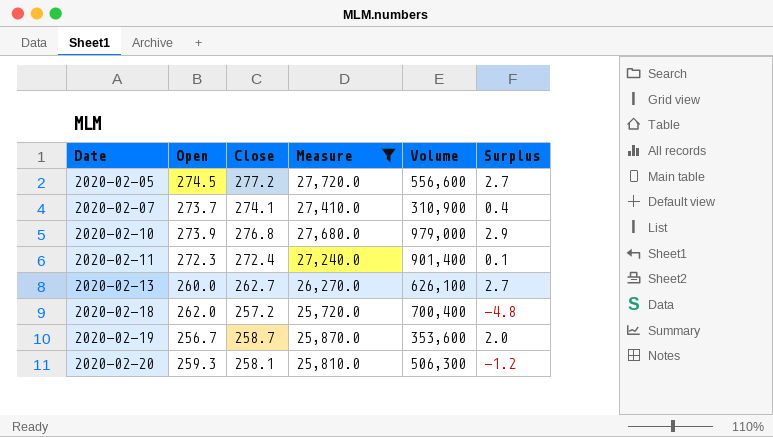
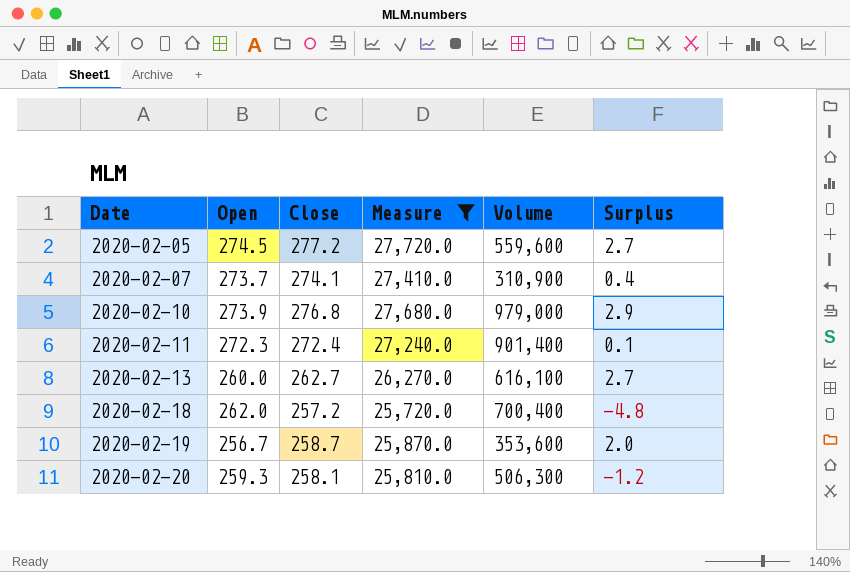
2020-02-05 | Volume: 556,600 -> 559,600
2020-02-13 | Volume: 626,100 -> 616,100

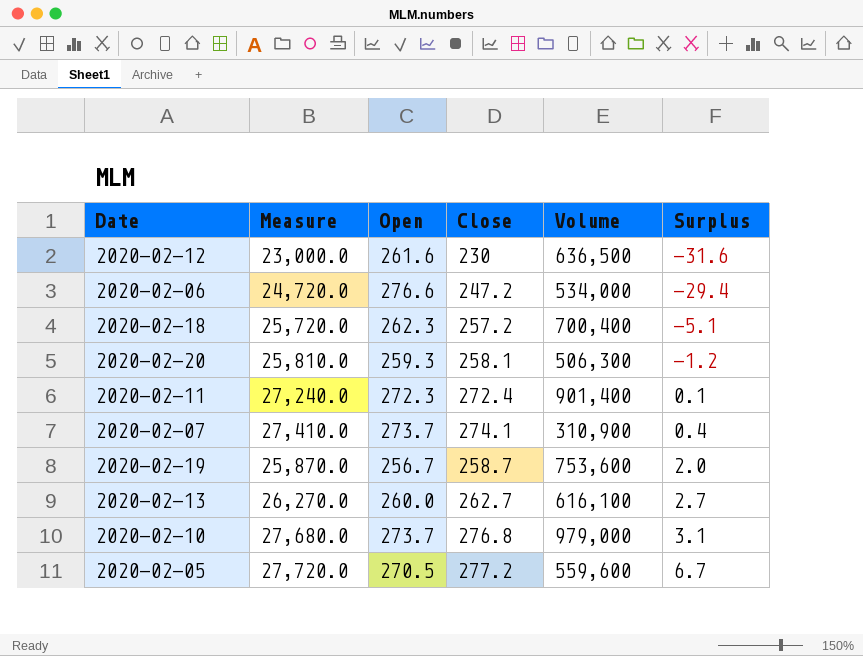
filter: Measure >= 25,720.0 -> none
row order: Date ascending -> Surplus ascending
column Measure | position: 4 -> 2
2020-02-18 | Open: 262.0 -> 262.3
2020-02-18 | Surplus: -4.8 -> -5.1
2020-02-19 | Volume: 353,600 -> 753,600
2020-02-10 | Open: 273.9 -> 273.7
2020-02-10 | Surplus: 2.9 -> 3.1
2020-02-05 | Open: 274.5 -> 270.5
2020-02-05 | Surplus: 2.7 -> 6.7

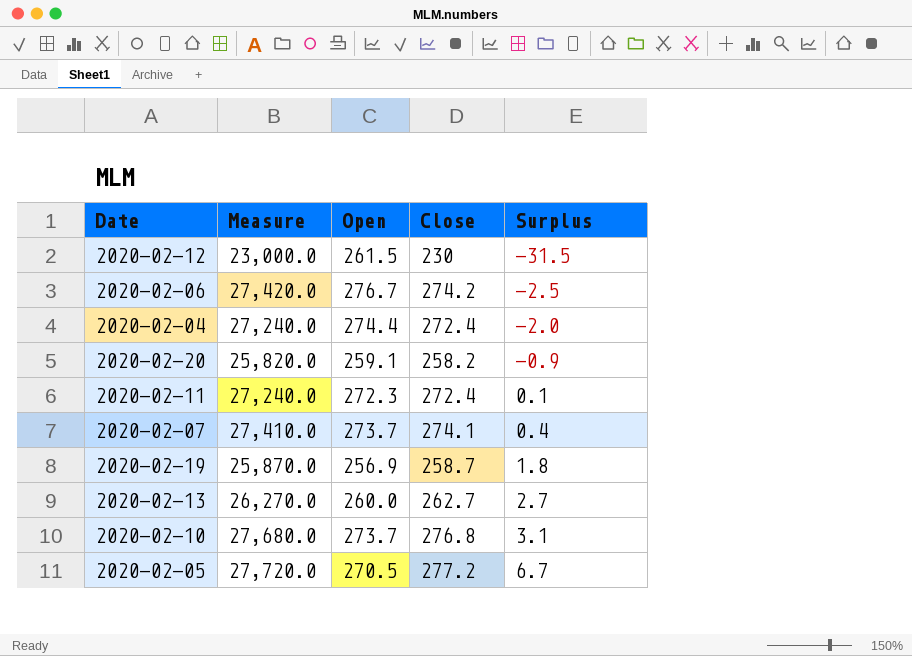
column Volume | position: 5 -> none
row 2020-02-18: 25,720.0 | 262.3 | 257.2 | 700,400 | -5.1 -> none
2020-02-12 | Open: 261.6 -> 261.5
2020-02-12 | Surplus: -31.6 -> -31.5
2020-02-06 | Measure: 24,720.0 -> 27,420.0
2020-02-06 | Open: 276.6 -> 276.7
2020-02-06 | Close: 247.2 -> 274.2
2020-02-06 | Surplus: -29.4 -> -2.5
row 2020-02-04: none -> 27,240.0 | 274.4 | 272.4 | -2.0
2020-02-20 | Measure: 25,810.0 -> 25,820.0
2020-02-20 | Open: 259.3 -> 259.1
2020-02-20 | Close: 258.1 -> 258.2
2020-02-20 | Surplus: -1.2 -> -0.9
2020-02-19 | Open: 256.7 -> 256.9
2020-02-19 | Surplus: 2.0 -> 1.8

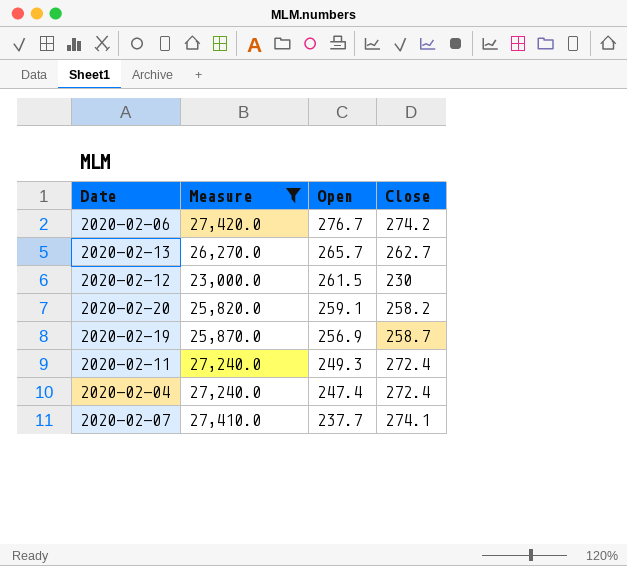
filter: none -> Measure <= 27,420.0
row order: Surplus ascending -> Open descending
column Surplus | formula: [Close] - [Open] -> none
2020-02-13 | Open: 260.0 -> 265.7
2020-02-11 | Open: 272.3 -> 249.3
2020-02-04 | Open: 274.4 -> 247.4
2020-02-07 | Open: 273.7 -> 237.7

